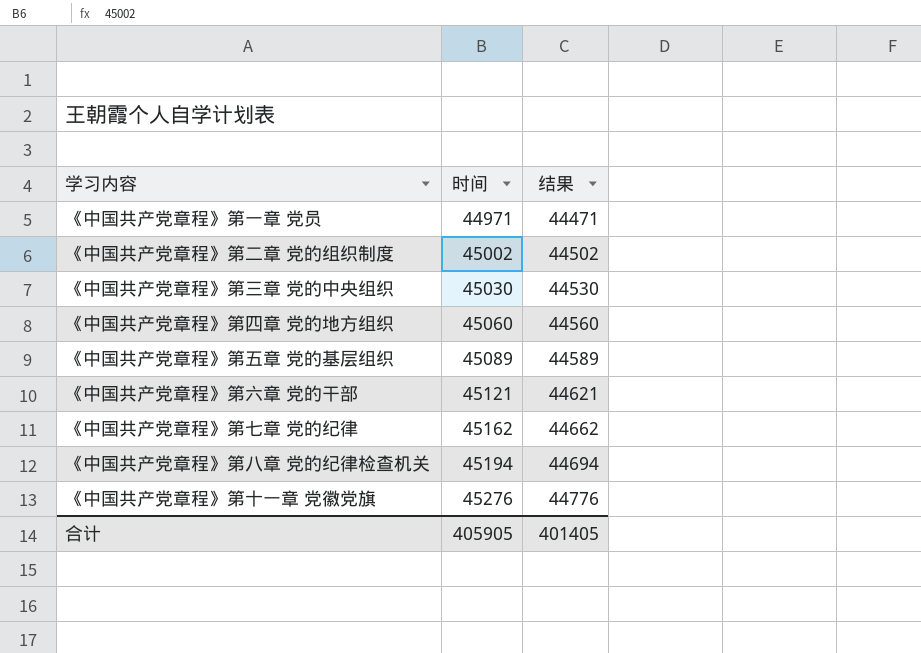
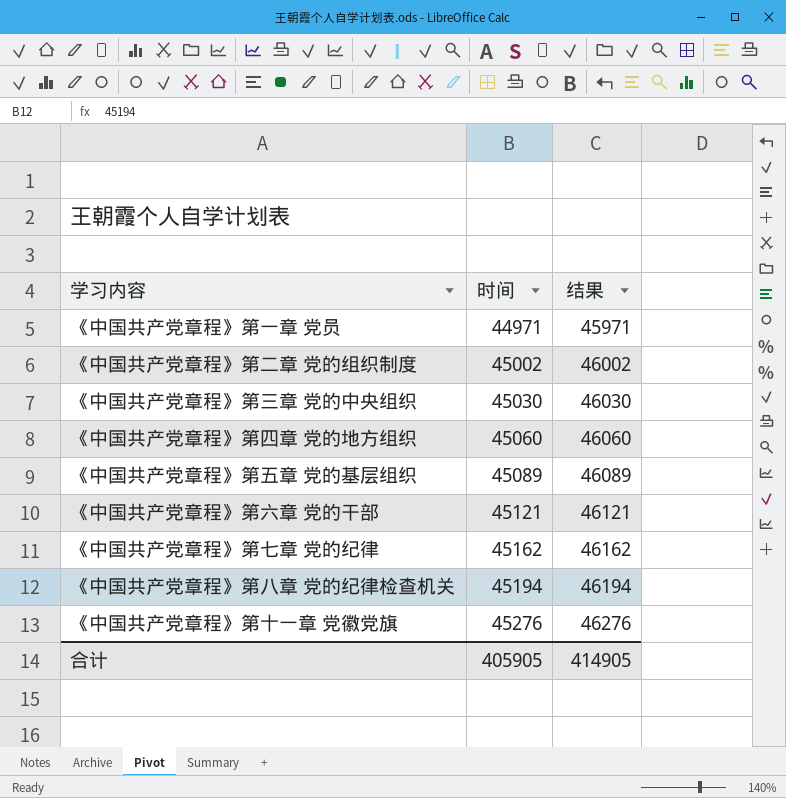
column 结果 | formula: [时间] - 500 -> [时间] + 1000
合计 | 结果: 401405 -> 414905

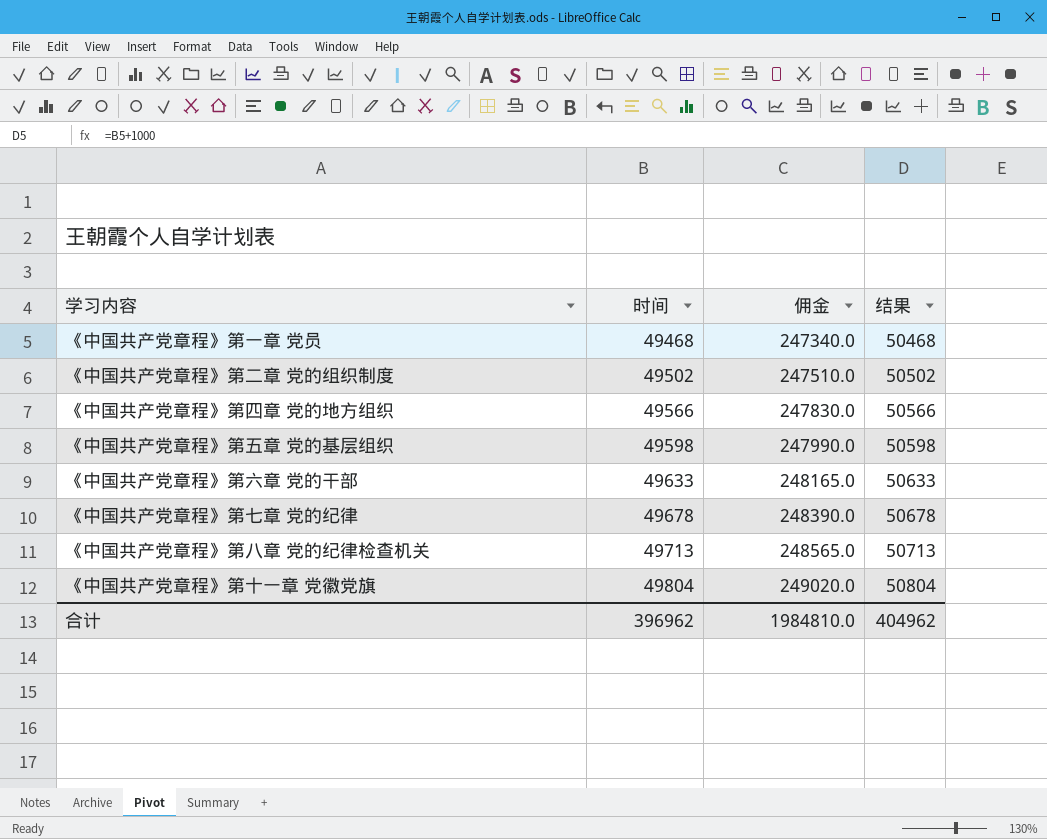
column 佣金 | formula: none -> [时间] * 5
row 《中国共产党章程》第三章 党的中央组织: 45030 | 46030 -> none
《中国共产党章程》第一章 党员 | 时间: 44971 -> 49468
《中国共产党章程》第一章 党员 | 结果: 45971 -> 50468
《中国共产党章程》第二章 党的组织制度 | 时间: 45002 -> 49502
《中国共产党章程》第二章 党的组织制度 | 结果: 46002 -> 50502
《中国共产党章程》第四章 党的地方组织 | 时间: 45060 -> 49566
《中国共产党章程》第四章 党的地方组织 | 结果: 46060 -> 50566
《中国共产党章程》第五章 党的基层组织 | 时间: 45089 -> 49598
《中国共产党章程》第五章 党的基层组织 | 结果: 46089 -> 50598
《中国共产党章程》第六章 党的干部 | 时间: 45121 -> 49633
《中国共产党章程》第六章 党的干部 | 结果: 46121 -> 50633
《中国共产党章程》第七章 党的纪律 | 时间: 45162 -> 49678
《中国共产党章程》第七章 党的纪律 | 结果: 46162 -> 50678
《中国共产党章程》第八章 党的纪律检查机关 | 时间: 45194 -> 49713
《中国共产党章程》第八章 党的纪律检查机关 | 结果: 46194 -> 50713
《中国共产党章程》第十一章 党徽党旗 | 时间: 45276 -> 49804
《中国共产党章程》第十一章 党徽党旗 | 结果: 46276 -> 50804
合计 | 时间: 405905 -> 396962
合计 | 结果: 414905 -> 404962

